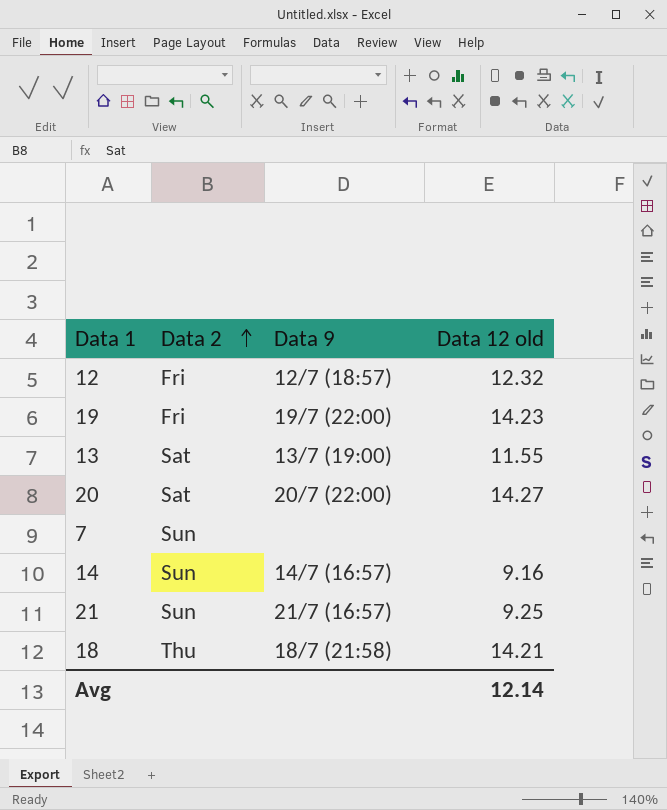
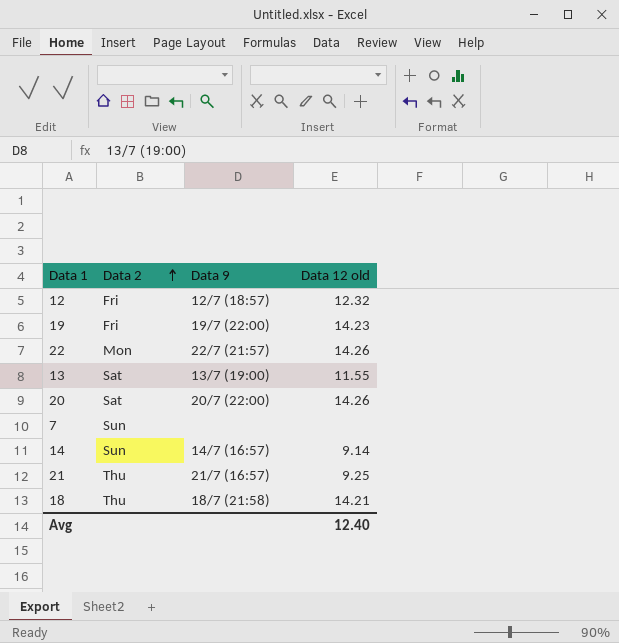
row 22: none -> Mon | 22/7 (21:57) | 14.26
20 | Data 12 old: 14.27 -> 14.26
14 | Data 12 old: 9.16 -> 9.14
21 | Data 2: Sun -> Thu
Avg | Data 12 old: 12.14 -> 12.40

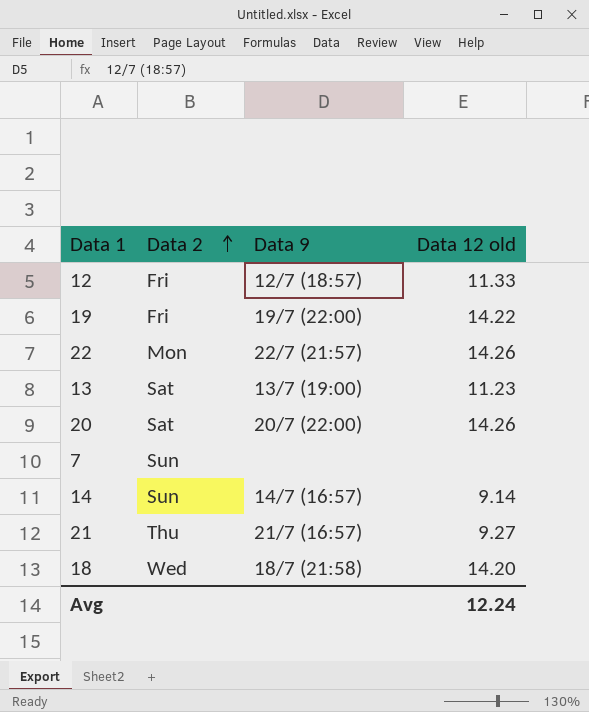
12 | Data 12 old: 12.32 -> 11.33
19 | Data 12 old: 14.23 -> 14.22
13 | Data 12 old: 11.55 -> 11.23
21 | Data 12 old: 9.25 -> 9.27
18 | Data 2: Thu -> Wed
18 | Data 12 old: 14.21 -> 14.20
Avg | Data 12 old: 12.40 -> 12.24

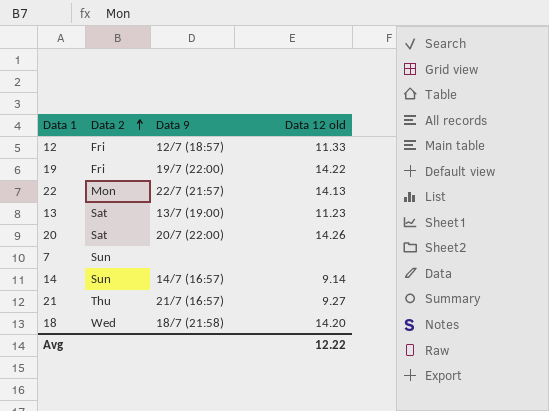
22 | Data 12 old: 14.26 -> 14.13
Avg | Data 12 old: 12.24 -> 12.22

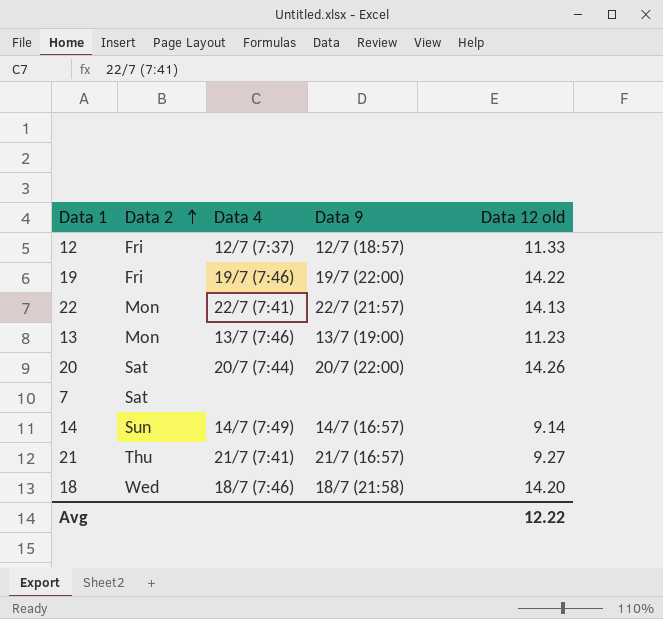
column Data 4 | position: none -> 3
13 | Data 2: Sat -> Mon
7 | Data 2: Sun -> Sat

